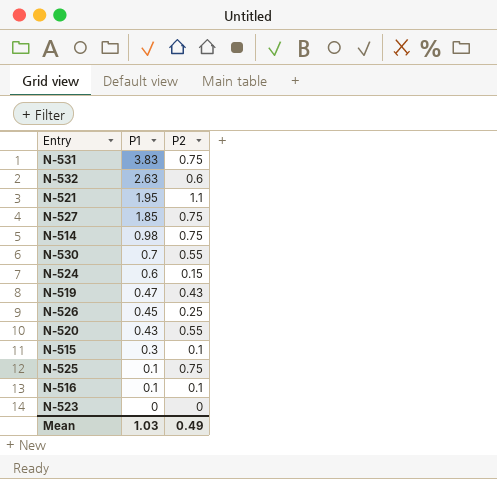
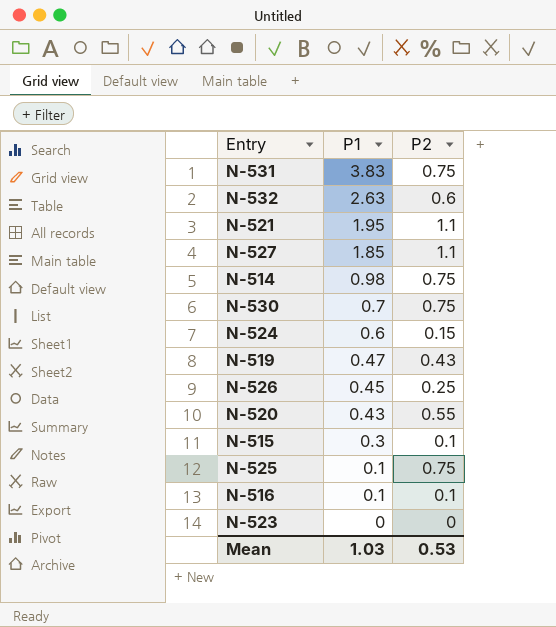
N-527 | P2: 0.75 -> 1.1
N-530 | P2: 0.55 -> 0.75
Mean | P2: 0.49 -> 0.53

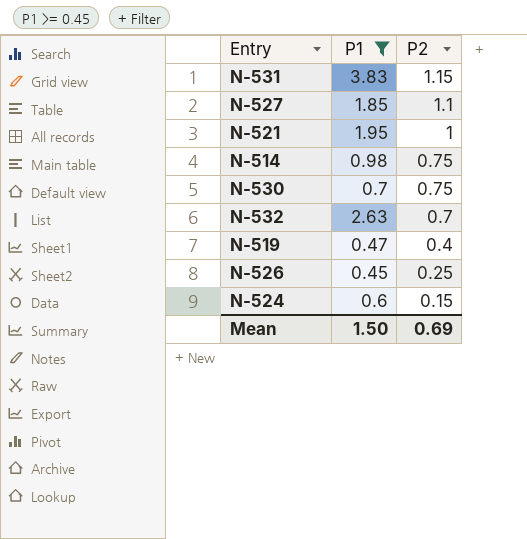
filter: none -> P1 >= 0.45
row order: P1 descending -> P2 descending
N-531 | P2: 0.75 -> 1.15
N-521 | P2: 1.1 -> 1
N-532 | P2: 0.6 -> 0.7
N-519 | P2: 0.43 -> 0.4
Mean | P1: 1.03 -> 1.50
Mean | P2: 0.53 -> 0.69

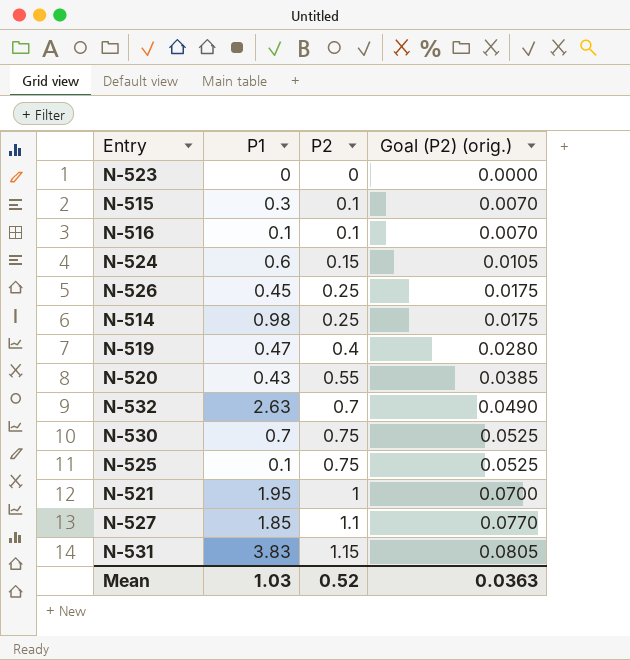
filter: P1 >= 0.45 -> none
row order: P2 descending -> P2 ascending
column Goal (P2) (orig.) | formula: none -> [P2] * 0.07
N-514 | P2: 0.75 -> 0.25
Mean | P1: 1.50 -> 1.03
Mean | P2: 0.69 -> 0.52

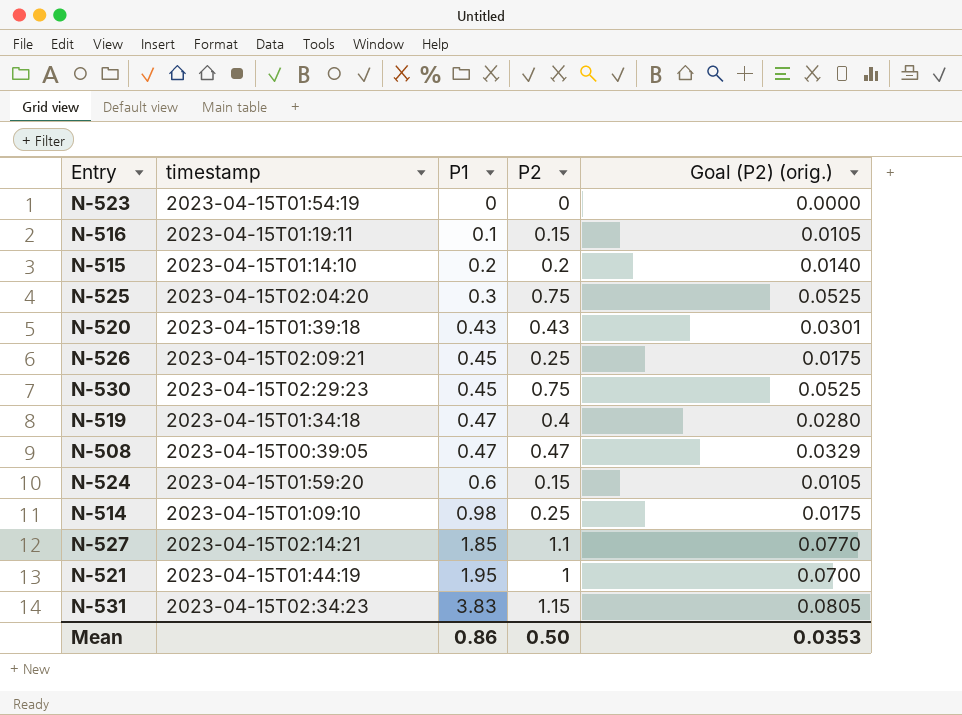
row order: P2 ascending -> P1 ascending
column timestamp | position: none -> 2
row N-532: 2.63 | 0.7 | 0.0490 -> none
N-516 | P2: 0.1 -> 0.15
N-516 | Goal (P2) (orig.): 0.0070 -> 0.0105
N-515 | P1: 0.3 -> 0.2
N-515 | P2: 0.1 -> 0.2
N-515 | Goal (P2) (orig.): 0.0070 -> 0.0140
N-525 | P1: 0.1 -> 0.3
N-520 | P2: 0.55 -> 0.43
N-520 | Goal (P2) (orig.): 0.0385 -> 0.0301
N-530 | P1: 0.7 -> 0.45
row N-508: none -> 2023-04-15T00:39:05 | 0.47 | 0.47 | 0.0329
Mean | P1: 1.03 -> 0.86
Mean | P2: 0.52 -> 0.50
Mean | Goal (P2) (orig.): 0.0363 -> 0.0353

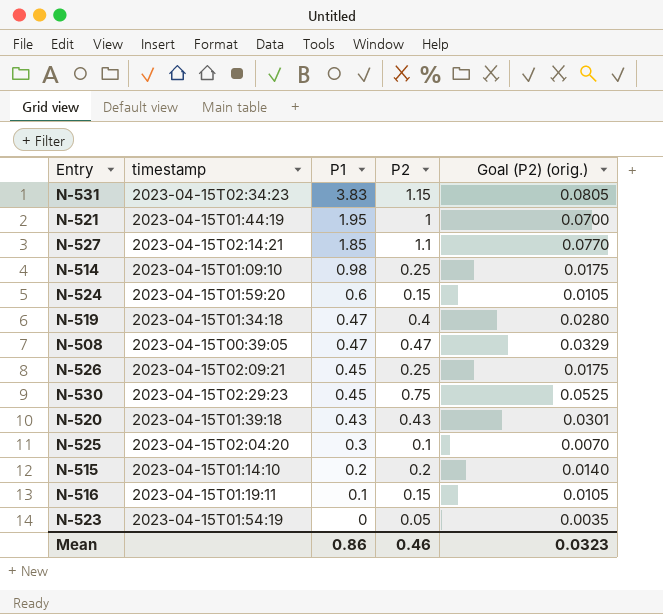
row order: P1 ascending -> P1 descending
N-525 | P2: 0.75 -> 0.1
N-525 | Goal (P2) (orig.): 0.0525 -> 0.0070
N-523 | P2: 0 -> 0.05
N-523 | Goal (P2) (orig.): 0.0000 -> 0.0035
Mean | P2: 0.50 -> 0.46
Mean | Goal (P2) (orig.): 0.0353 -> 0.0323

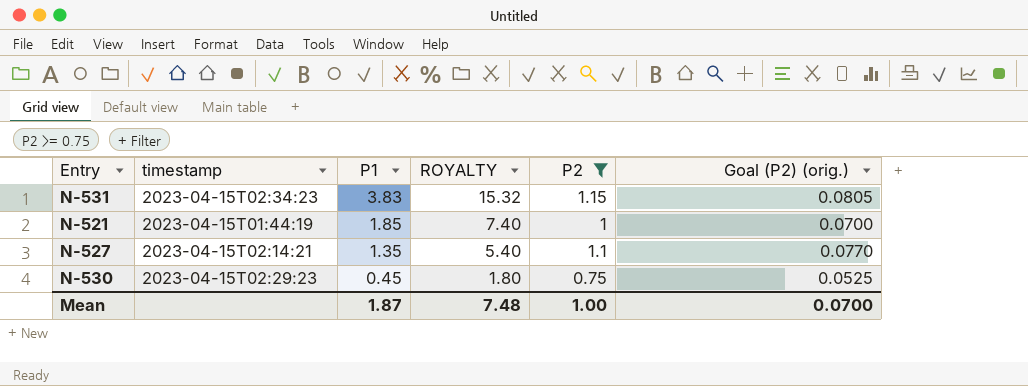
filter: none -> P2 >= 0.75
column ROYALTY | formula: none -> [P1] * 4
N-521 | P1: 1.95 -> 1.85
N-527 | P1: 1.85 -> 1.35
Mean | P1: 0.86 -> 1.87
Mean | P2: 0.46 -> 1.00
Mean | Goal (P2) (orig.): 0.0323 -> 0.0700

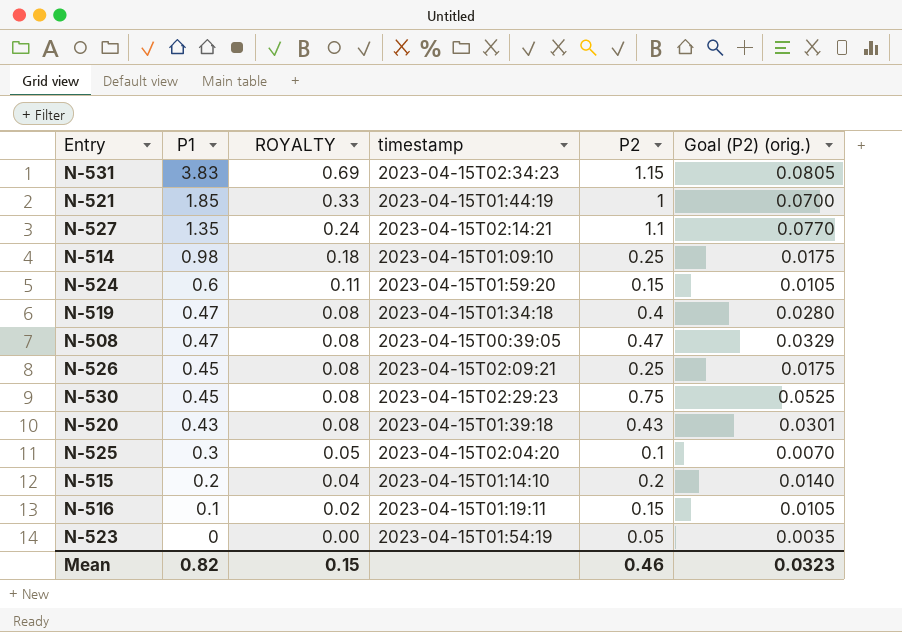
filter: P2 >= 0.75 -> none
column ROYALTY | formula: [P1] * 4 -> [P1] * 0.18
column timestamp | position: 2 -> 4
Mean | P1: 1.87 -> 0.82
Mean | ROYALTY: 7.48 -> 0.15
Mean | P2: 1.00 -> 0.46
Mean | Goal (P2) (orig.): 0.0700 -> 0.0323

